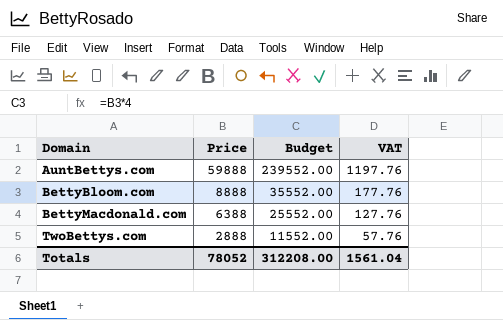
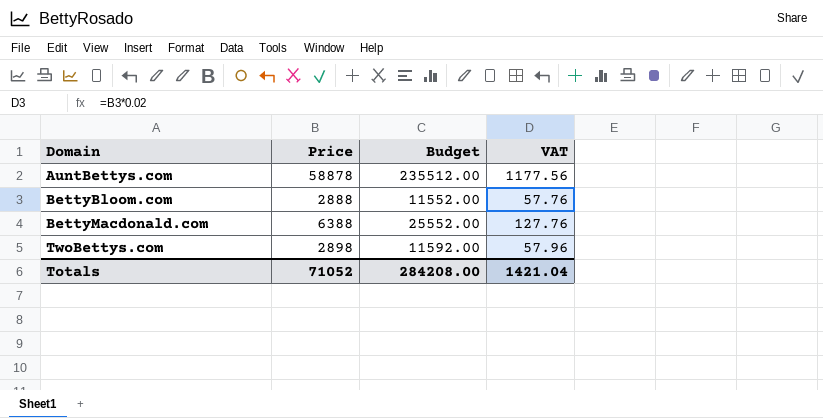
AuntBettys.com | Price: 59888 -> 58878
AuntBettys.com | Budget: 239552.00 -> 235512.00
AuntBettys.com | VAT: 1197.76 -> 1177.56
BettyBloom.com | Price: 8888 -> 2888
BettyBloom.com | Budget: 35552.00 -> 11552.00
BettyBloom.com | VAT: 177.76 -> 57.76
TwoBettys.com | Price: 2888 -> 2898
TwoBettys.com | Budget: 11552.00 -> 11592.00
TwoBettys.com | VAT: 57.76 -> 57.96
Totals | Price: 78052 -> 71052
Totals | Budget: 312208.00 -> 284208.00
Totals | VAT: 1561.04 -> 1421.04

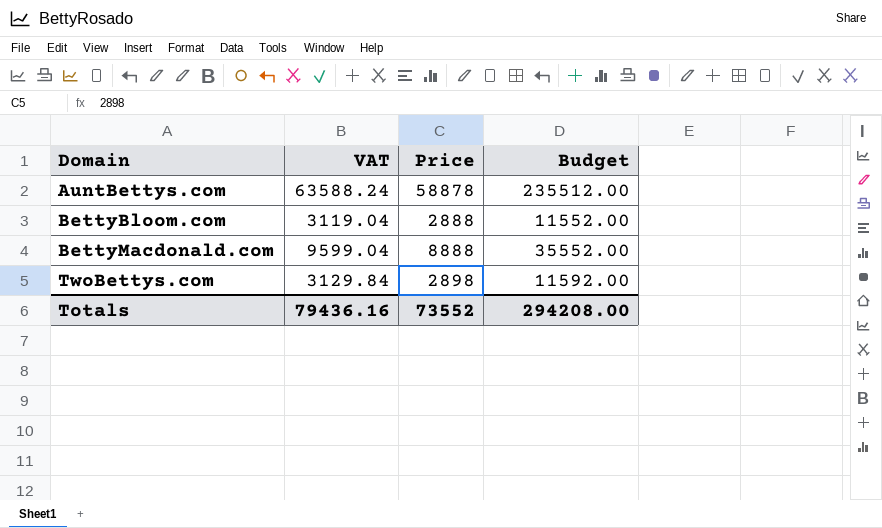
column VAT | formula: [Price] * 0.02 -> [Price] * 1.08
column VAT | position: 4 -> 2
BettyMacdonald.com | Price: 6388 -> 8888
BettyMacdonald.com | Budget: 25552.00 -> 35552.00
Totals | VAT: 1421.04 -> 79436.16
Totals | Price: 71052 -> 73552
Totals | Budget: 284208.00 -> 294208.00

